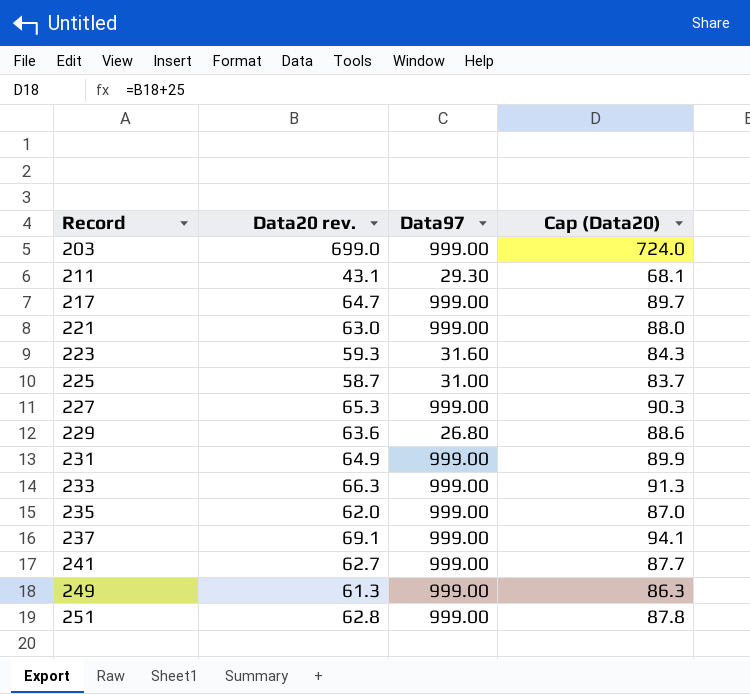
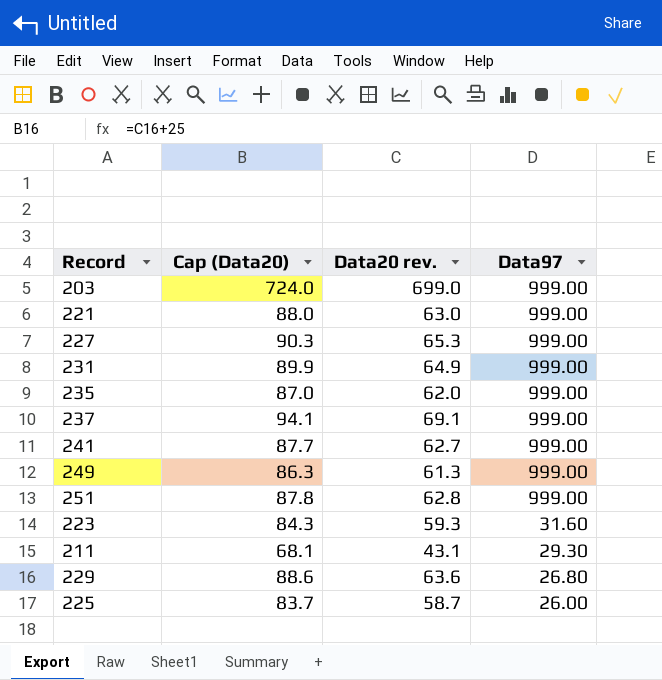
row order: Record ascending -> Data97 descending
column Cap (Data20) | position: 4 -> 2
row 217: 64.7 | 999.00 | 89.7 -> none
row 233: 66.3 | 999.00 | 91.3 -> none
225 | Data97: 31.00 -> 26.00

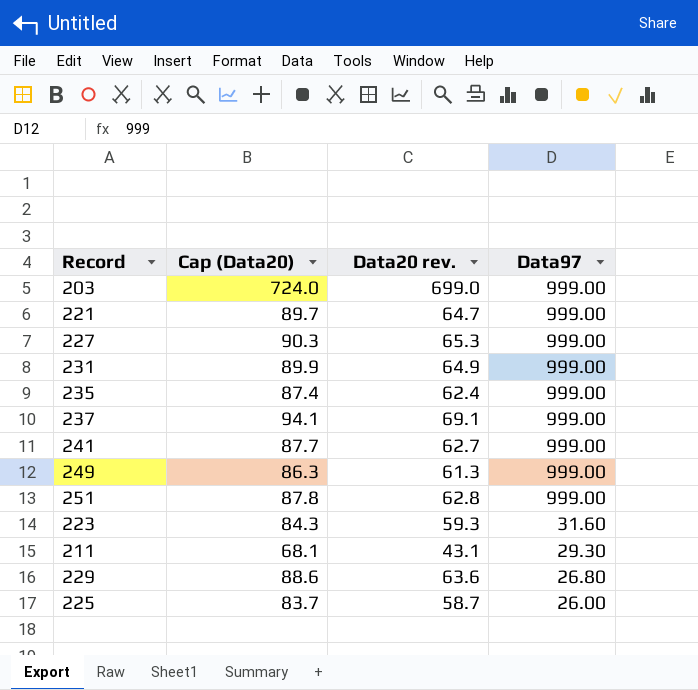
221 | Cap (Data20): 88.0 -> 89.7
221 | Data20 rev.: 63.0 -> 64.7
235 | Cap (Data20): 87.0 -> 87.4
235 | Data20 rev.: 62.0 -> 62.4

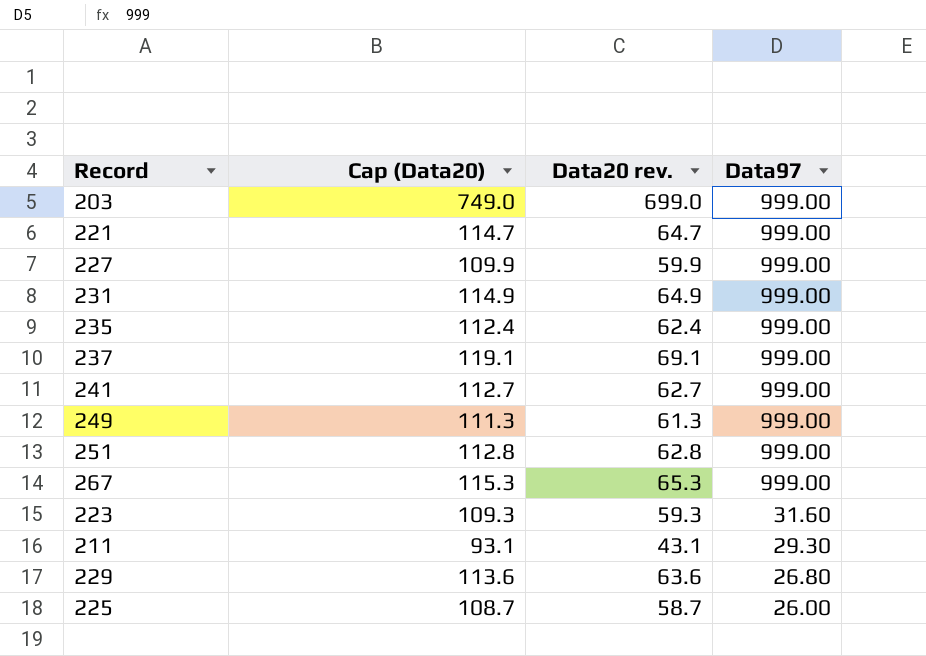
column Cap (Data20) | formula: [Data20 rev.] + 25 -> [Data20 rev.] + 50
227 | Data20 rev.: 65.3 -> 59.9
row 267: none -> 115.3 | 65.3 | 999.00

